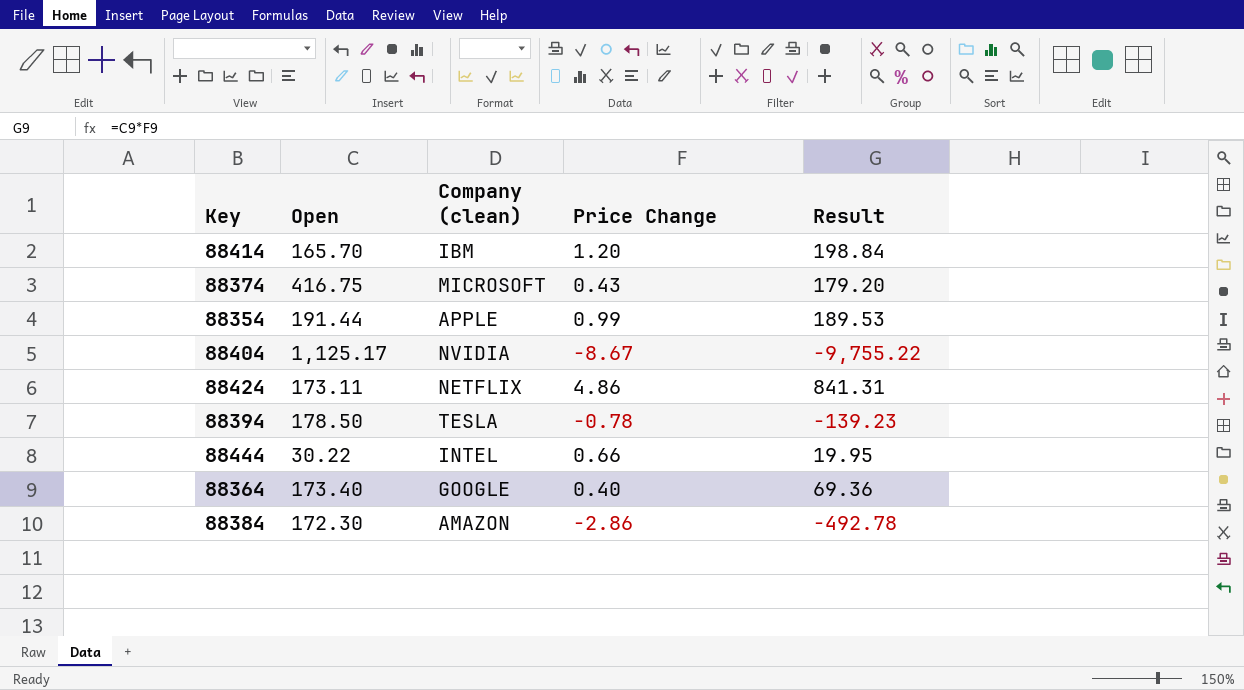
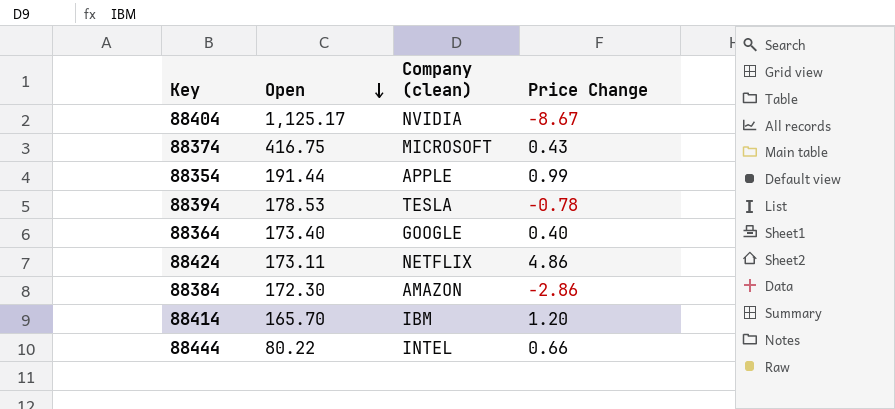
row order: none -> Open descending
column Result | formula: [Open] * [Price Change] -> none
88394 | Open: 178.50 -> 178.53
88444 | Open: 30.22 -> 80.22

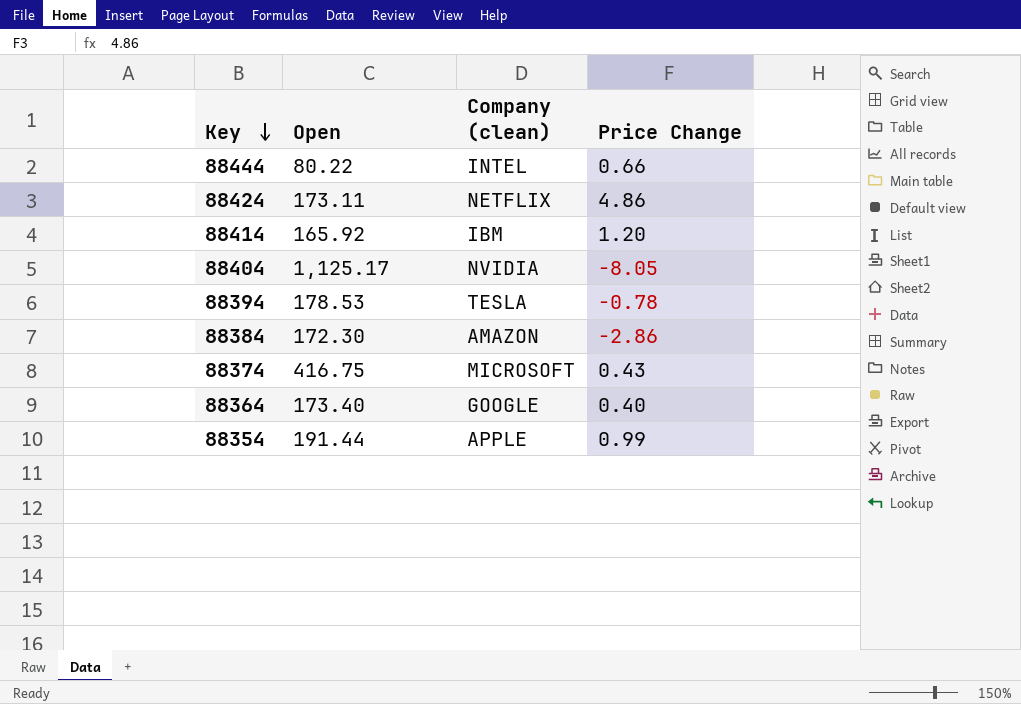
row order: Open descending -> Key descending
88414 | Open: 165.70 -> 165.92
88404 | Price Change: -8.67 -> -8.05

